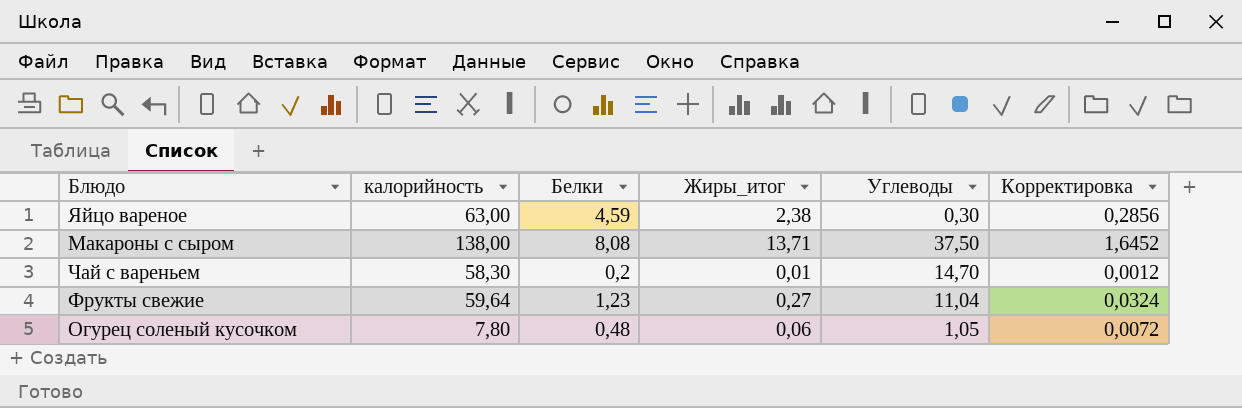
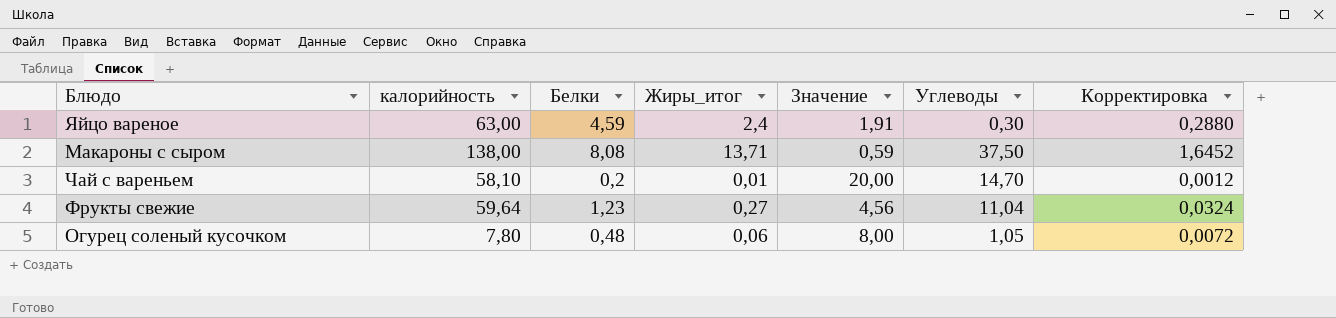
column Значение | formula: none -> [Белки] / [Жиры_итог]
Яйцо вареное | Жиры_итог: 2,38 -> 2,4
Яйцо вареное | Корректировка: 0,2856 -> 0,2880
Чай с вареньем | калорийность: 58,30 -> 58,10

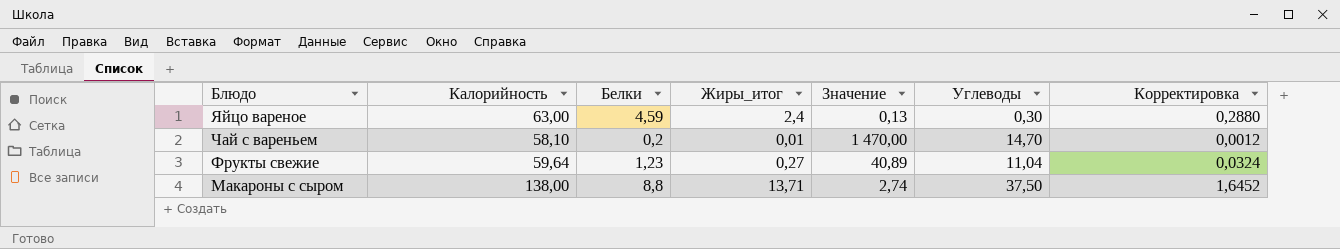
row order: none -> Блюдо descending
column name: калорийность -> Калорийность
column Значение | formula: [Белки] / [Жиры_итог] -> [Углеводы] / [Жиры_итог]
row Огурец соленый кусочком: 7,80 | 0,48 | 0,06 | 8,00 | 1,05 | 0,0072 -> none
Макароны с сыром | Белки: 8,08 -> 8,8

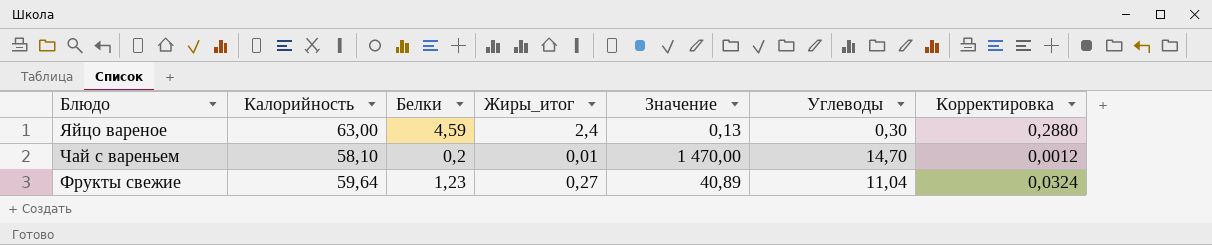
row Макароны с сыром: 138,00 | 8,8 | 13,71 | 2,74 | 37,50 | 1,6452 -> none

